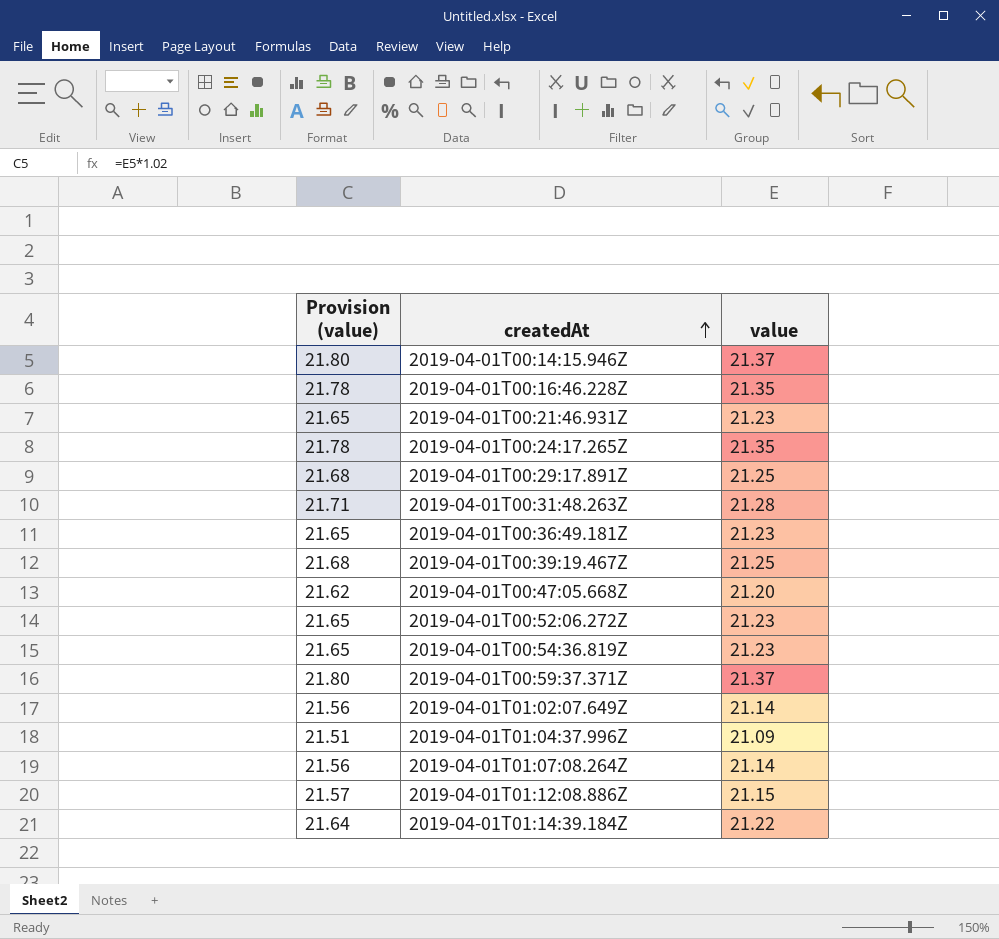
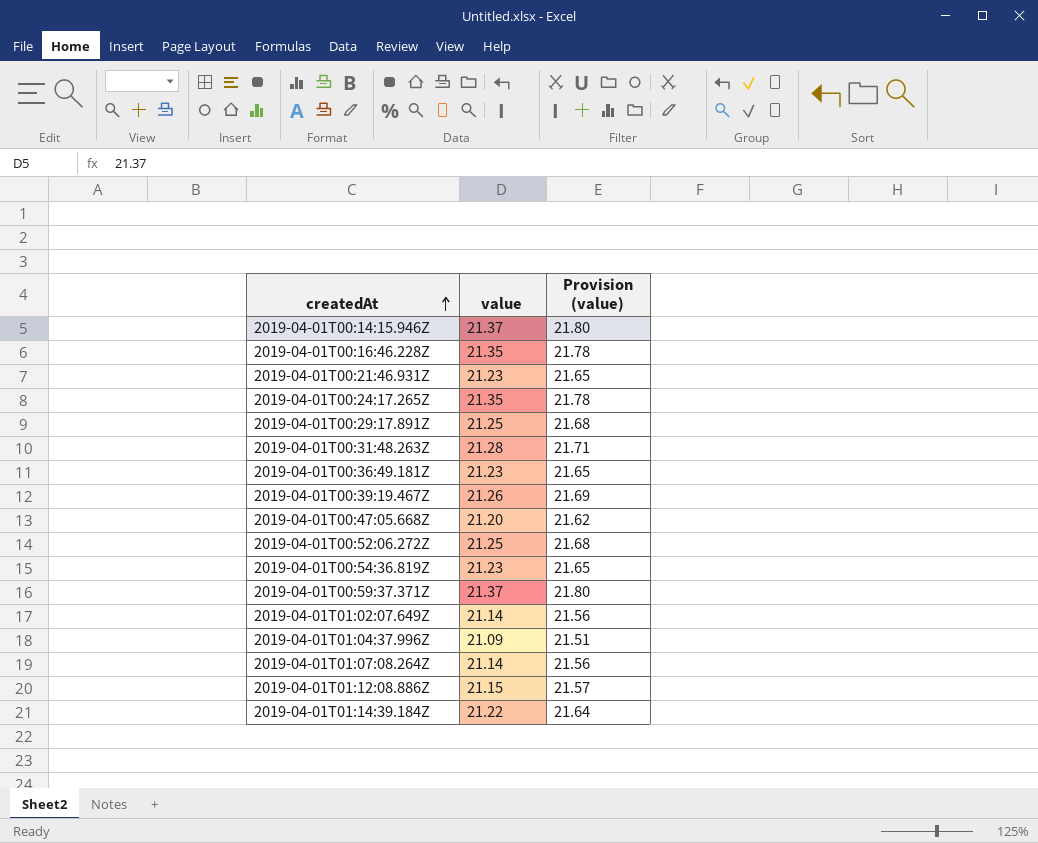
column Provision (value) | position: 1 -> 3
2019-04-01T00:39:19.467Z | value: 21.25 -> 21.26
2019-04-01T00:39:19.467Z | Provision (value): 21.68 -> 21.69
2019-04-01T00:52:06.272Z | value: 21.23 -> 21.25
2019-04-01T00:52:06.272Z | Provision (value): 21.65 -> 21.68

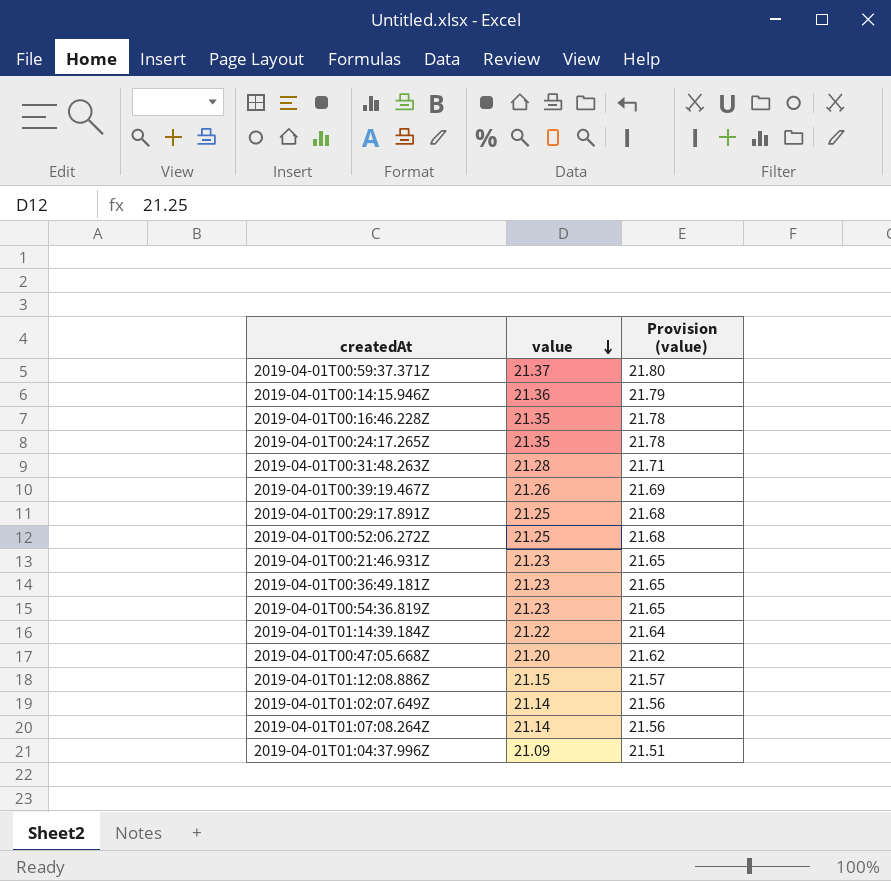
row order: createdAt ascending -> value descending
2019-04-01T00:14:15.946Z | value: 21.37 -> 21.36
2019-04-01T00:14:15.946Z | Provision (value): 21.80 -> 21.79

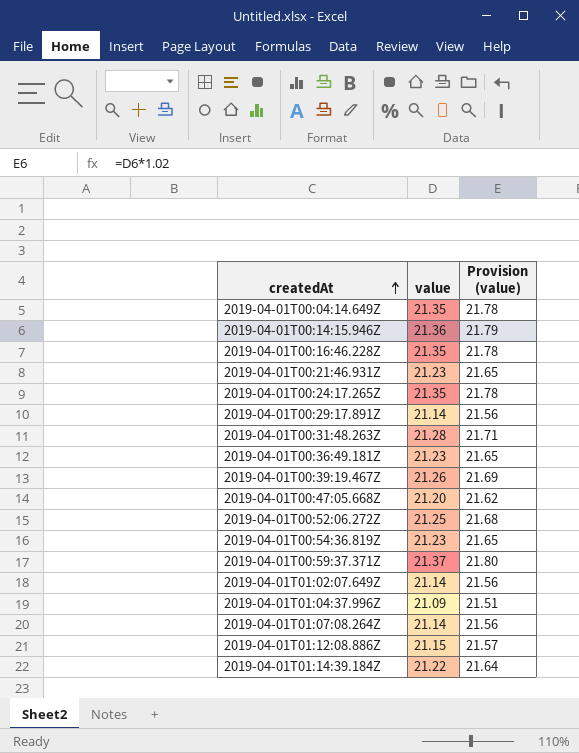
row order: value descending -> createdAt ascending
row 2019-04-01T00:04:14.649Z: none -> 21.35 | 21.78
2019-04-01T00:29:17.891Z | value: 21.25 -> 21.14
2019-04-01T00:29:17.891Z | Provision (value): 21.68 -> 21.56

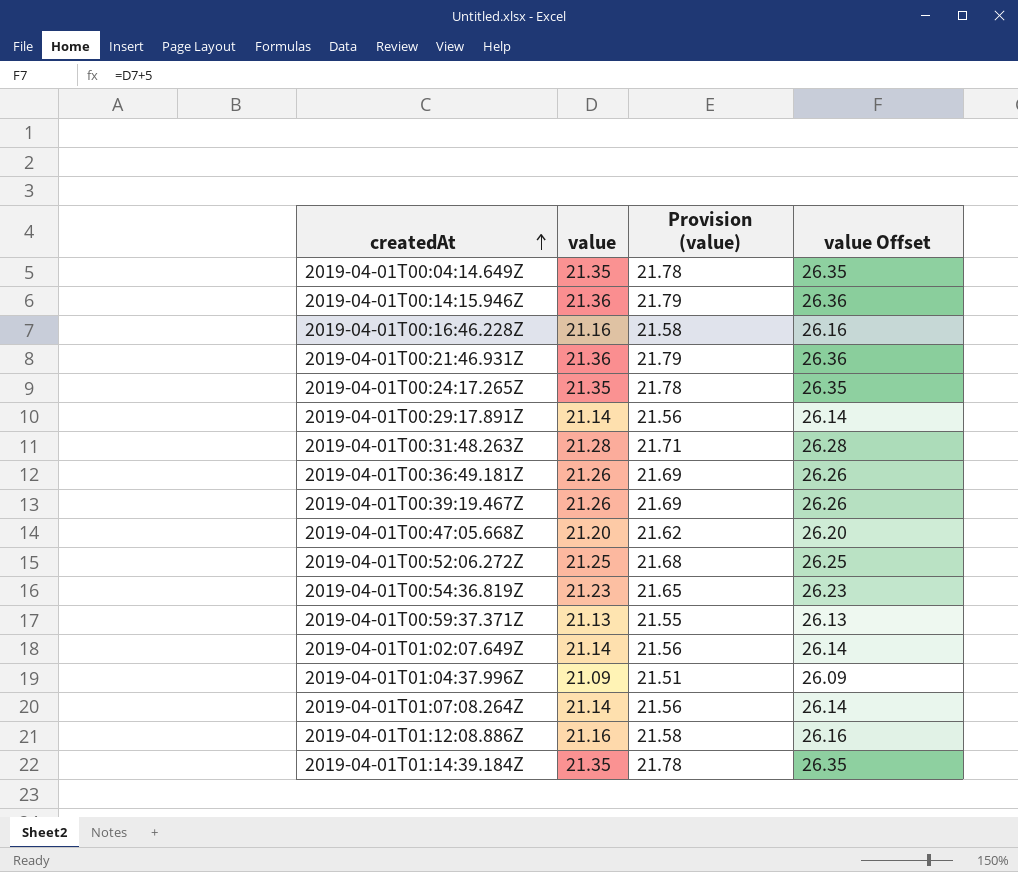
column value Offset | formula: none -> [value] + 5
2019-04-01T00:16:46.228Z | value: 21.35 -> 21.16
2019-04-01T00:16:46.228Z | Provision (value): 21.78 -> 21.58
2019-04-01T00:21:46.931Z | value: 21.23 -> 21.36
2019-04-01T00:21:46.931Z | Provision (value): 21.65 -> 21.79
2019-04-01T00:36:49.181Z | value: 21.23 -> 21.26
2019-04-01T00:36:49.181Z | Provision (value): 21.65 -> 21.69
2019-04-01T00:59:37.371Z | value: 21.37 -> 21.13
2019-04-01T00:59:37.371Z | Provision (value): 21.80 -> 21.55
2019-04-01T01:12:08.886Z | value: 21.15 -> 21.16
2019-04-01T01:12:08.886Z | Provision (value): 21.57 -> 21.58
2019-04-01T01:14:39.184Z | value: 21.22 -> 21.35
2019-04-01T01:14:39.184Z | Provision (value): 21.64 -> 21.78

